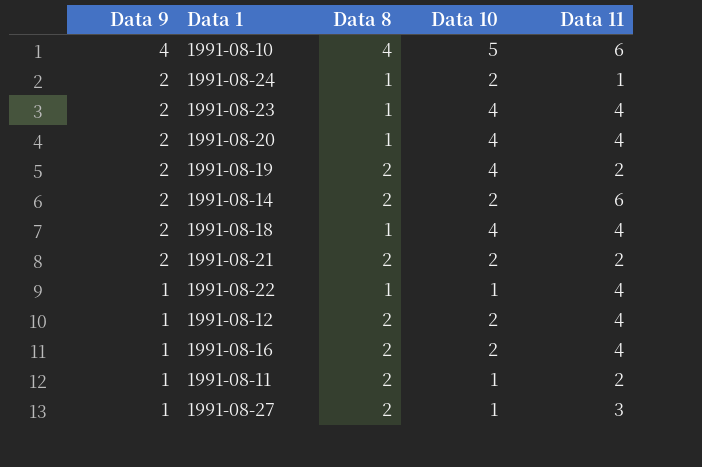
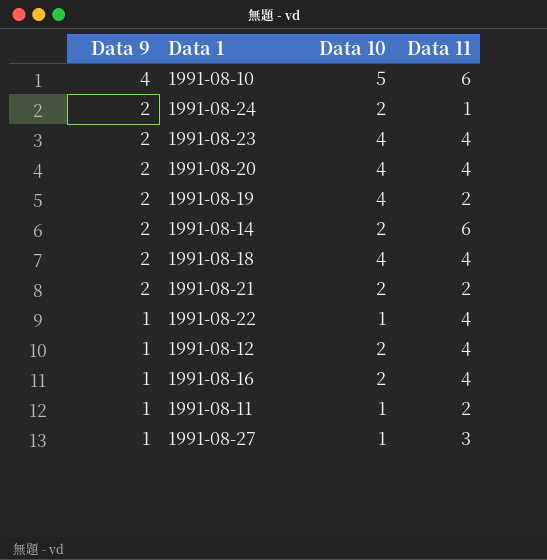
column Data 8 | position: 3 -> none

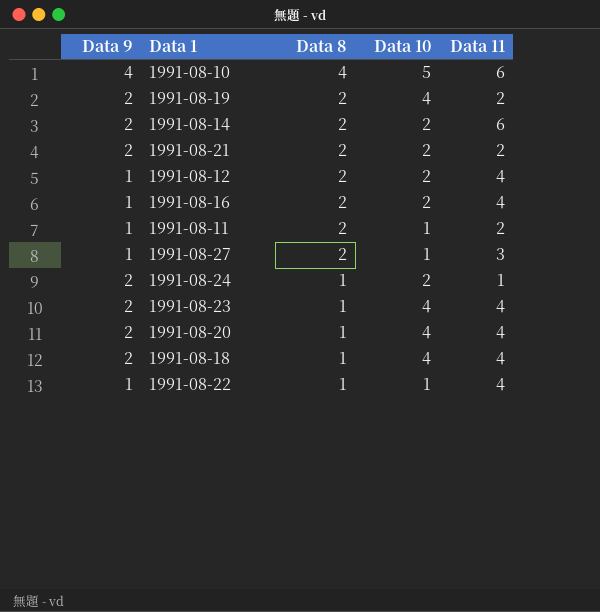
row order: Data 9 descending -> Data 8 descending
column Data 8 | position: none -> 3

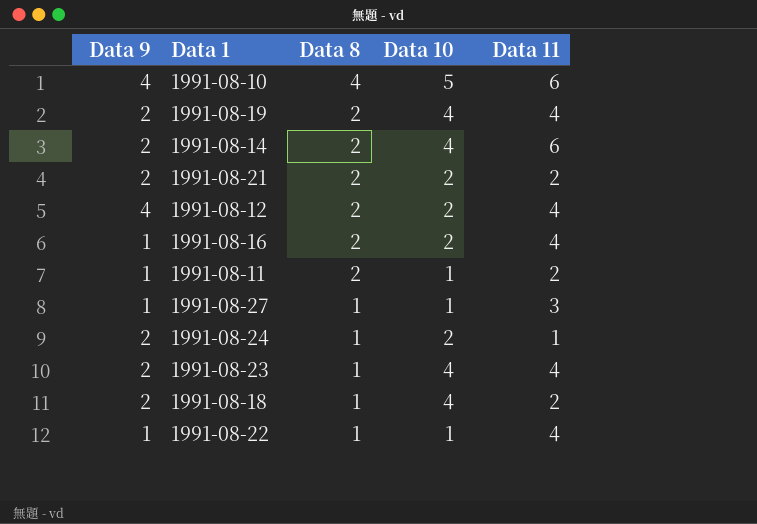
row 1991-08-20: 2 | 1 | 4 | 4 -> none
1991-08-19 | Data 11: 2 -> 4
1991-08-14 | Data 10: 2 -> 4
1991-08-12 | Data 9: 1 -> 4
1991-08-27 | Data 8: 2 -> 1
1991-08-18 | Data 11: 4 -> 2

